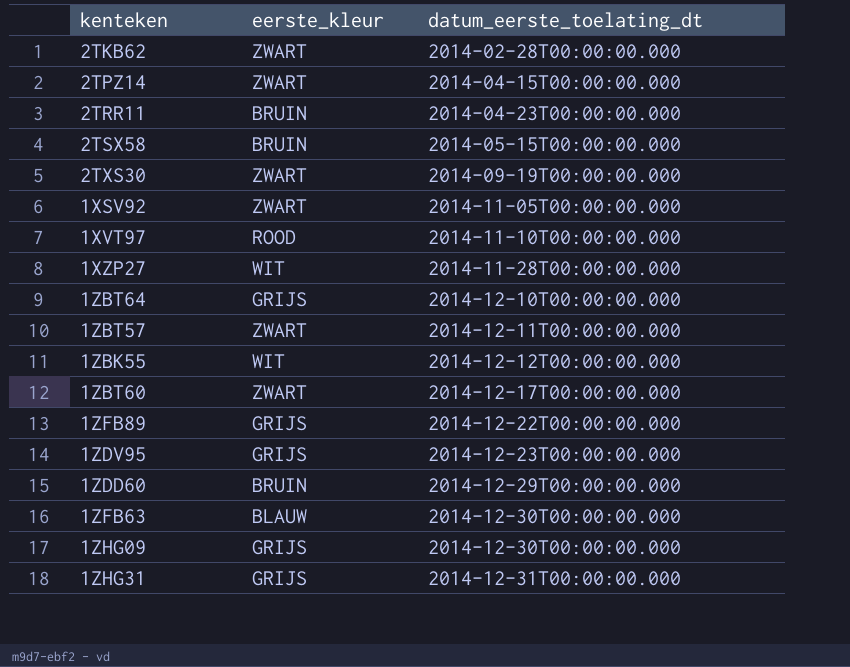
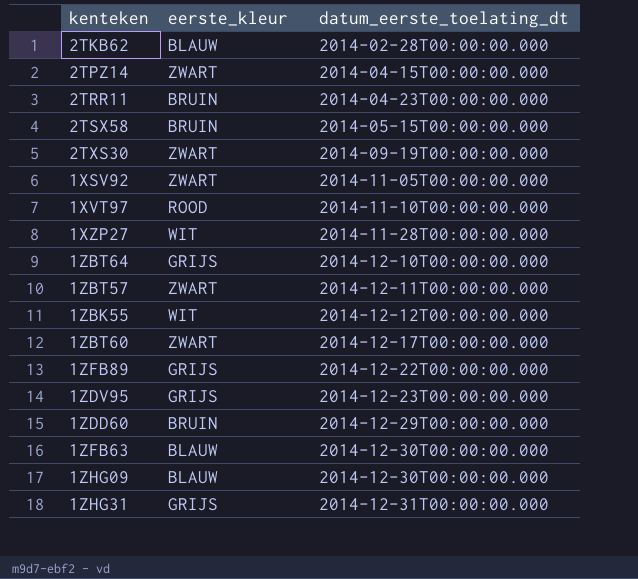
2TKB62 | eerste_kleur: ZWART -> BLAUW
1ZHG09 | eerste_kleur: GRIJS -> BLAUW

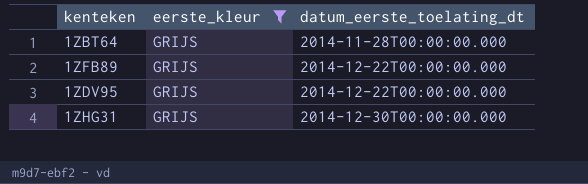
filter: none -> eerste_kleur = GRIJS
1ZBT64 | datum_eerste_toelating_dt: 2014-12-10T00:00:00.000 -> 2014-11-28T00:00:00.000
1ZDV95 | datum_eerste_toelating_dt: 2014-12-23T00:00:00.000 -> 2014-12-22T00:00:00.000
1ZHG31 | datum_eerste_toelating_dt: 2014-12-31T00:00:00.000 -> 2014-12-30T00:00:00.000

